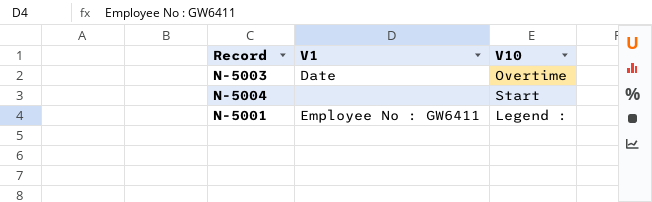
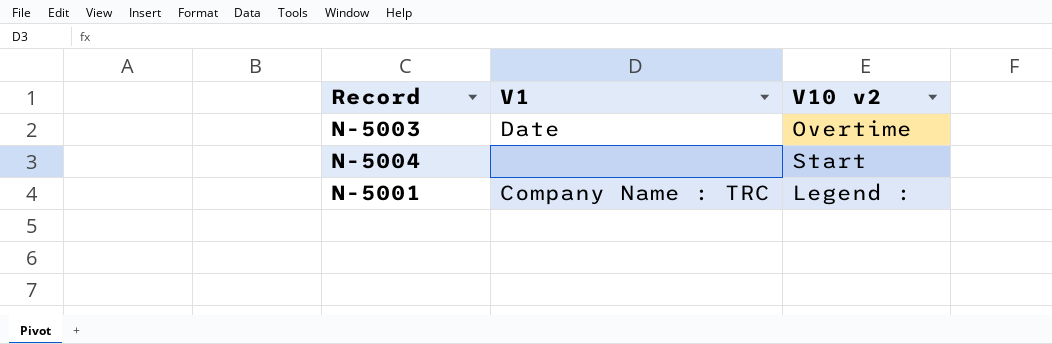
column name: V10 -> V10 v2
N-5001 | V1: Employee No : GW6411 -> Company Name : TRC

